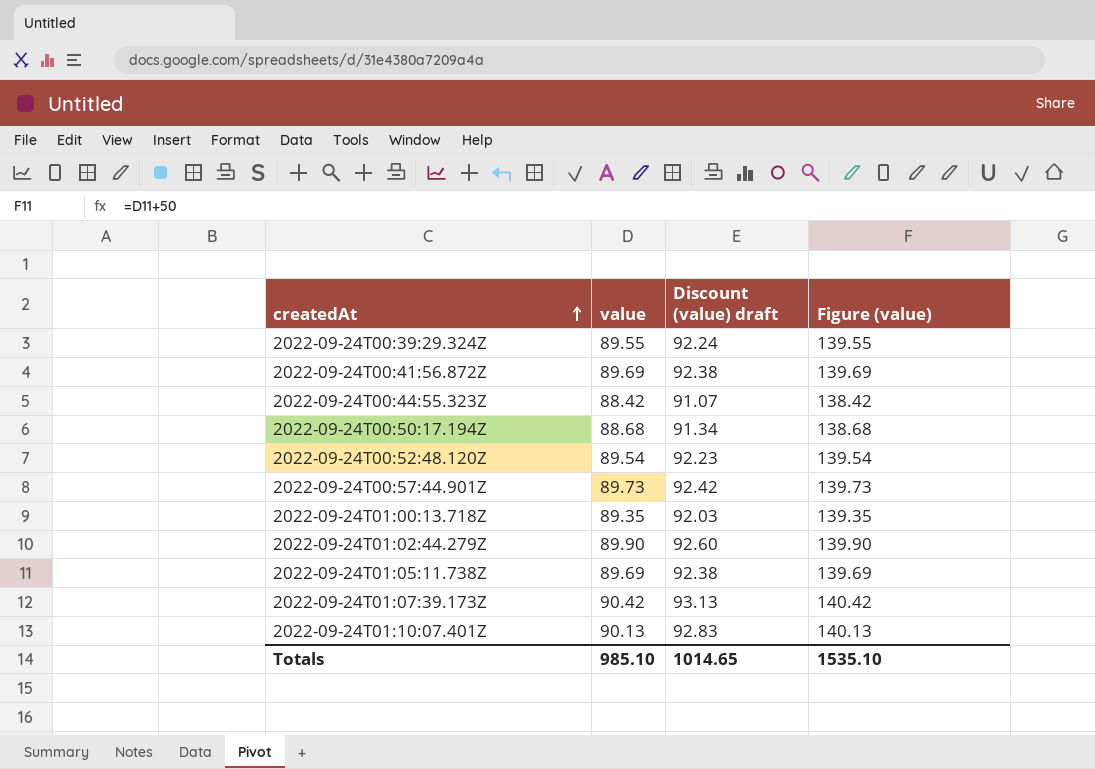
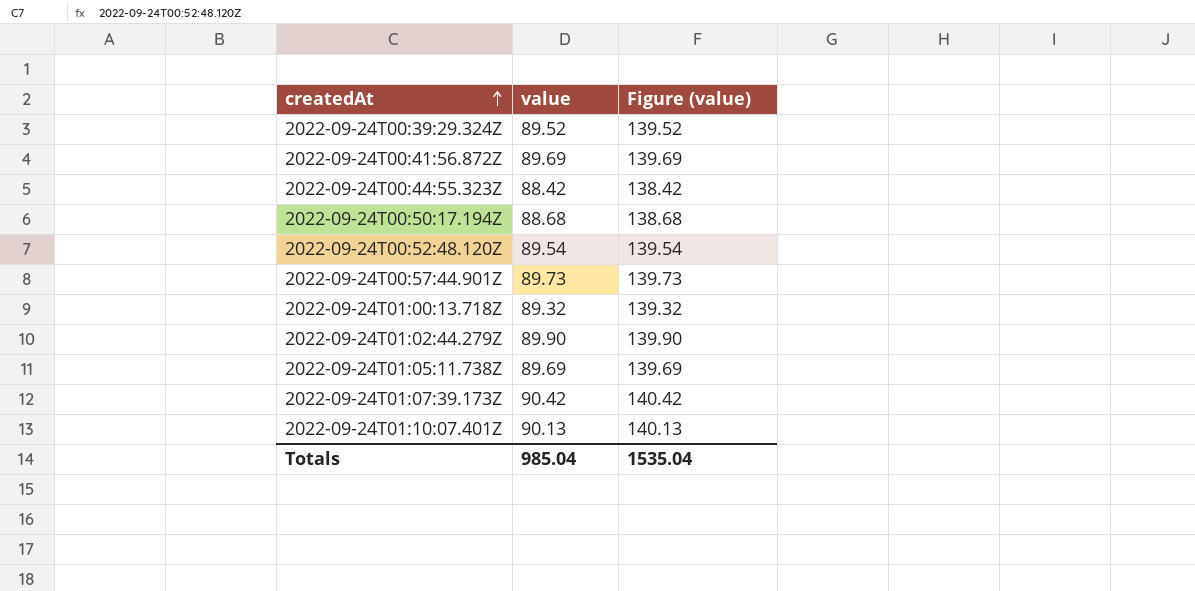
column Discount (value) draft | formula: [value] * 1.03 -> none
2022-09-24T00:39:29.324Z | value: 89.55 -> 89.52
2022-09-24T00:39:29.324Z | Figure (value): 139.55 -> 139.52
2022-09-24T01:00:13.718Z | value: 89.35 -> 89.32
2022-09-24T01:00:13.718Z | Figure (value): 139.35 -> 139.32
Totals | value: 985.10 -> 985.04
Totals | Figure (value): 1535.10 -> 1535.04

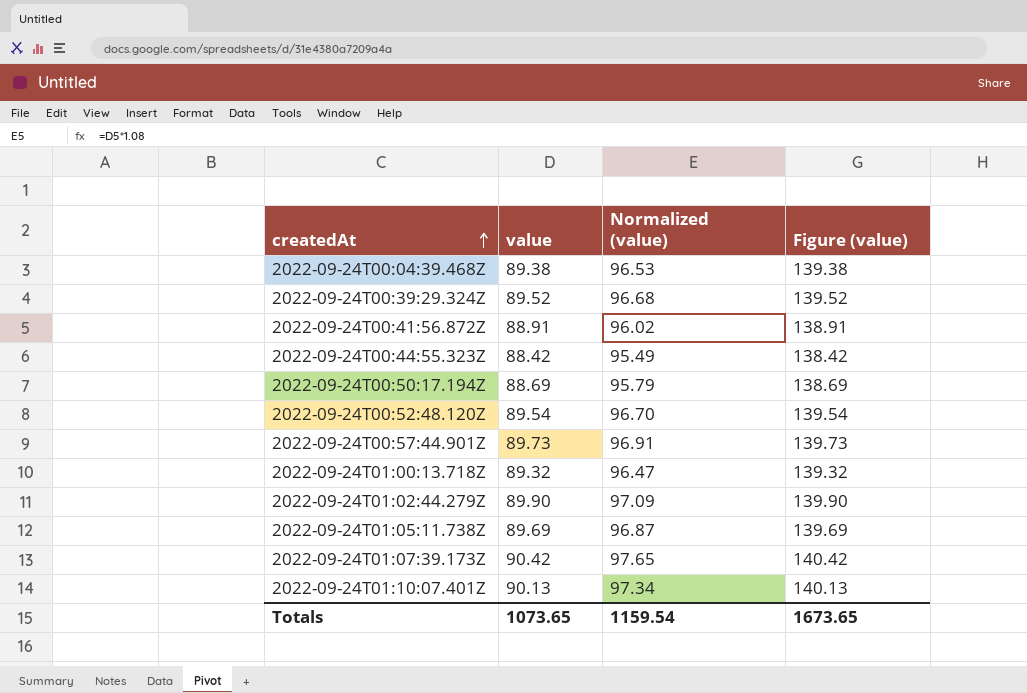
column Normalized (value) | formula: none -> [value] * 1.08
row 2022-09-24T00:04:39.468Z: none -> 89.38 | 96.53 | 139.38
2022-09-24T00:41:56.872Z | value: 89.69 -> 88.91
2022-09-24T00:41:56.872Z | Figure (value): 139.69 -> 138.91
2022-09-24T00:50:17.194Z | value: 88.68 -> 88.69
2022-09-24T00:50:17.194Z | Figure (value): 138.68 -> 138.69
Totals | value: 985.04 -> 1073.65
Totals | Figure (value): 1535.04 -> 1673.65

